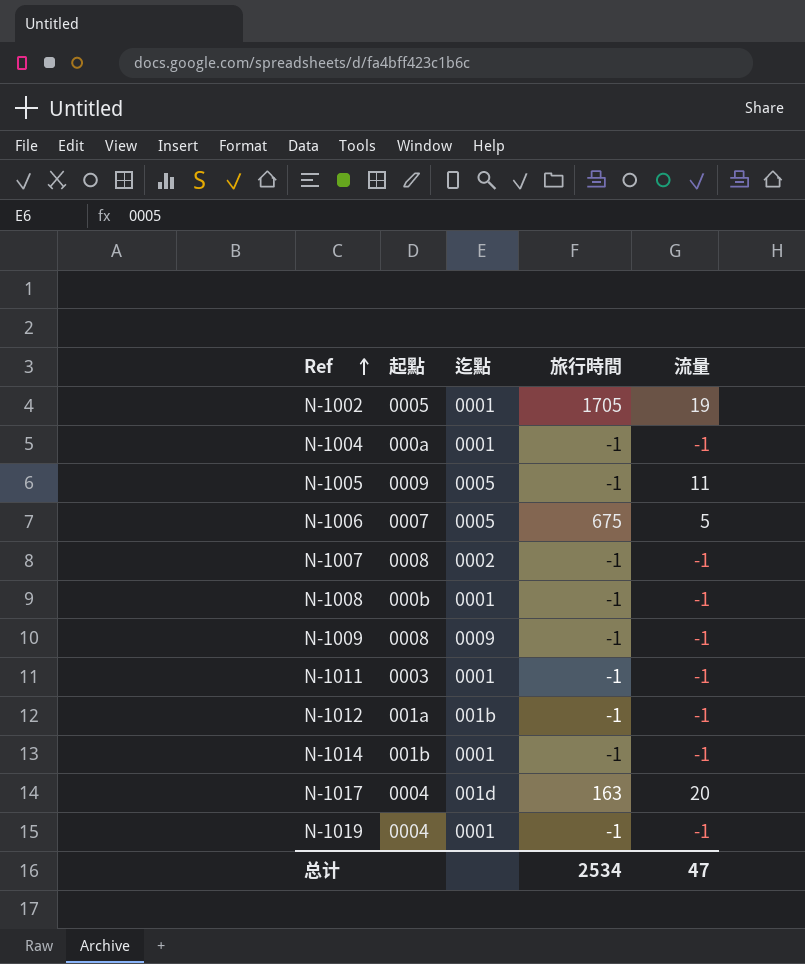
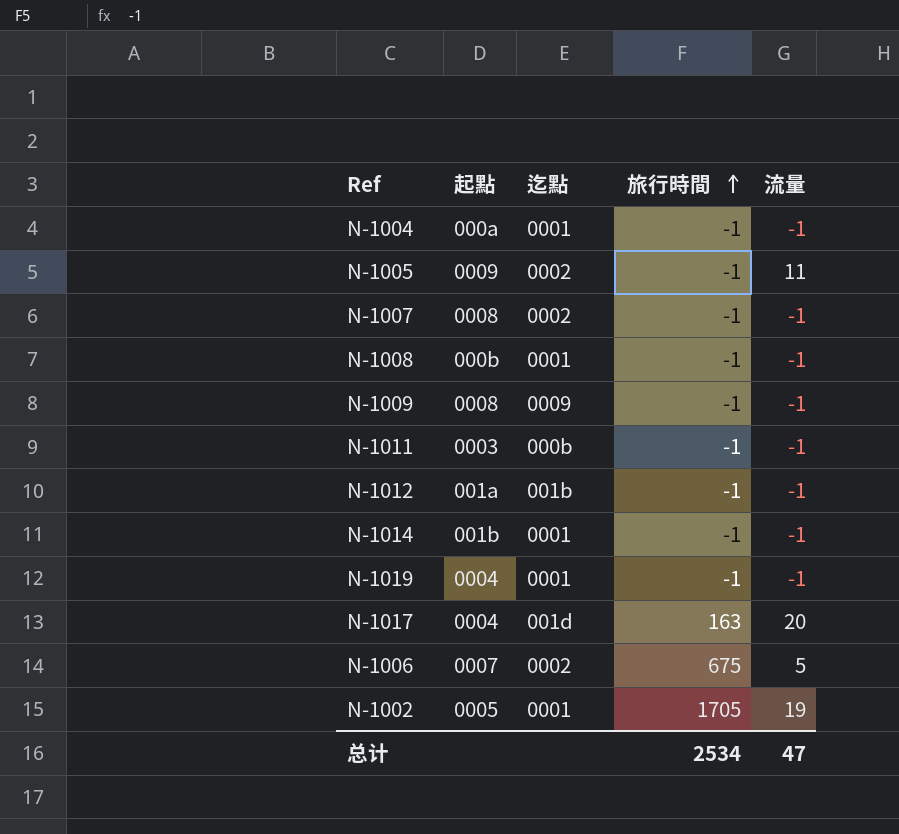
row order: Ref ascending -> 旅行時間 ascending
N-1005 | 迄點: 0005 -> 0002
N-1011 | 迄點: 0001 -> 000b
N-1006 | 迄點: 0005 -> 0002

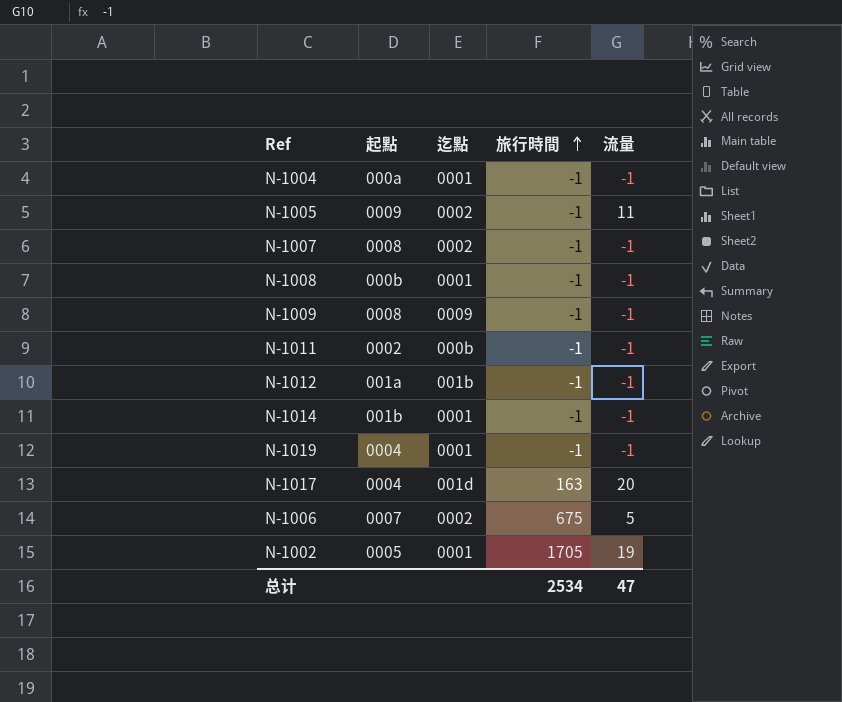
N-1011 | 起點: 0003 -> 0002

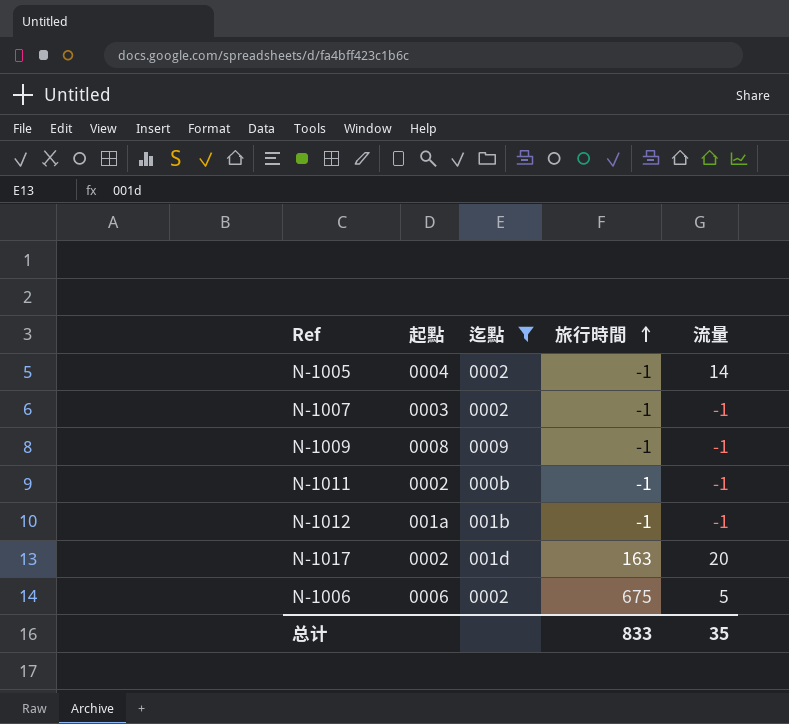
filter: none -> 迄點 != 0001
N-1005 | 起點: 0009 -> 0004
N-1005 | 流量: 11 -> 14
N-1007 | 起點: 0008 -> 0003
N-1017 | 起點: 0004 -> 0002
N-1006 | 起點: 0007 -> 0006
总计 | 旅行時間: 2534 -> 833
总计 | 流量: 47 -> 35

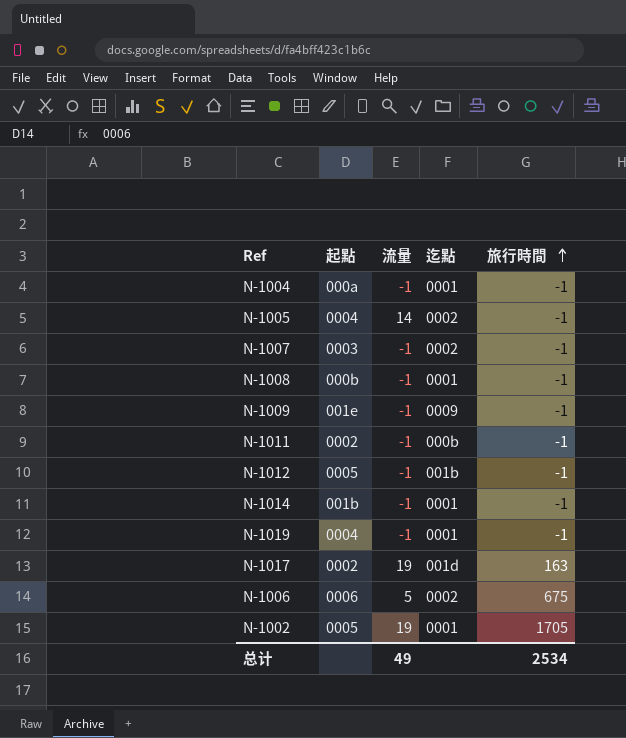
filter: 迄點 != 0001 -> none
column 流量 | position: 5 -> 3
N-1009 | 起點: 0008 -> 001e
N-1012 | 起點: 001a -> 0005
N-1017 | 流量: 20 -> 19
总计 | 流量: 35 -> 49
总计 | 旅行時間: 833 -> 2534

